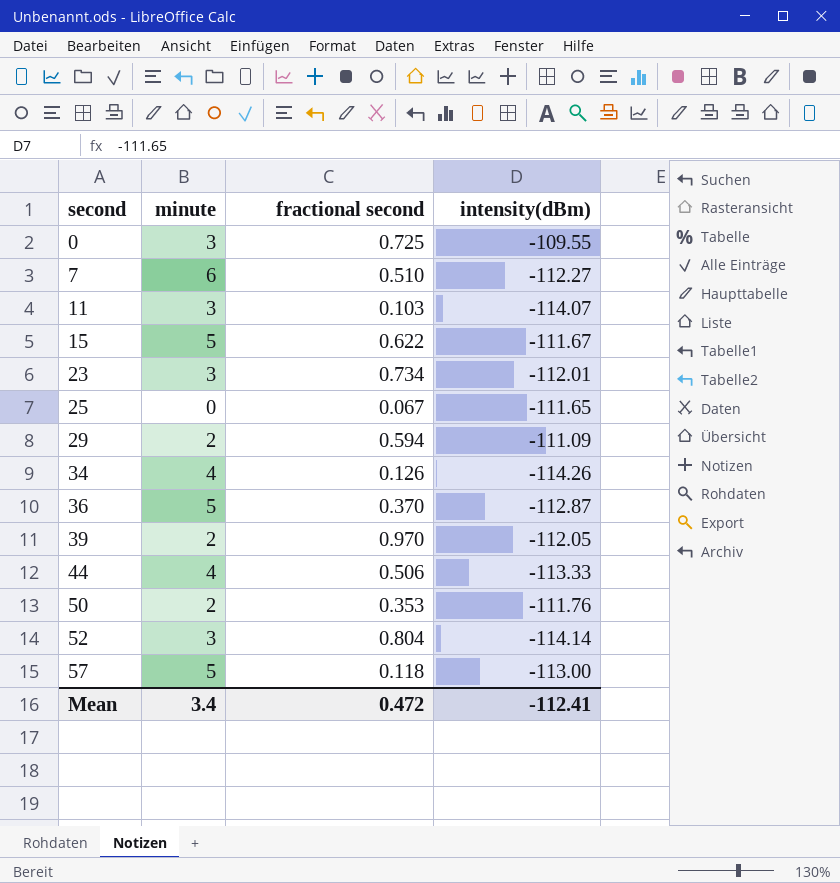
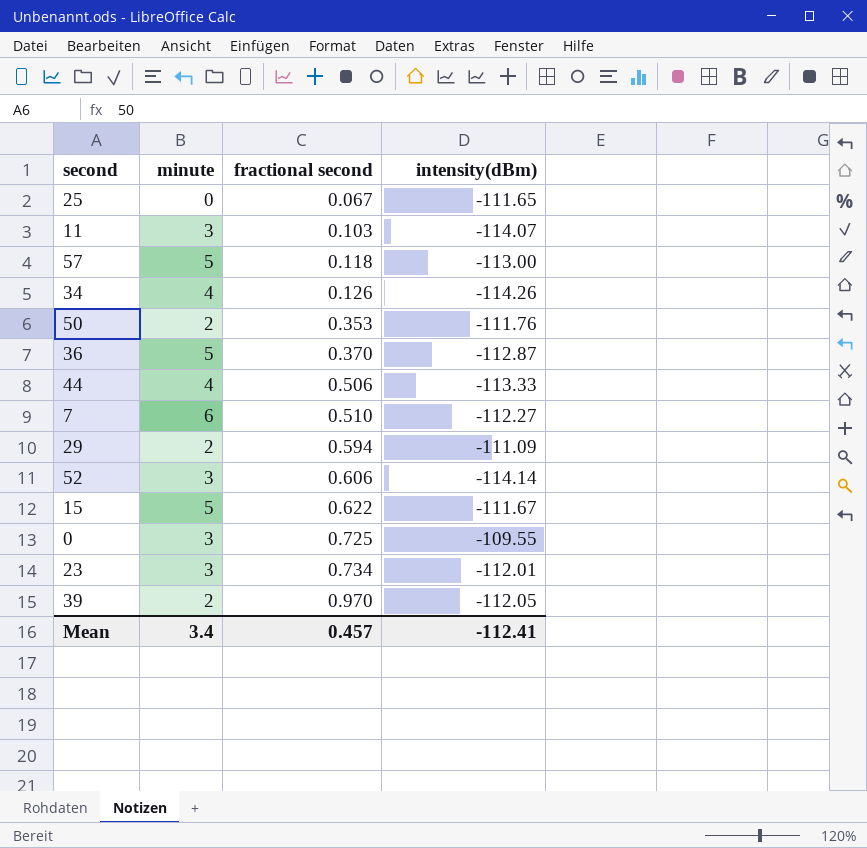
row order: second ascending -> fractional second ascending
52 | fractional second: 0.804 -> 0.606
Mean | fractional second: 0.472 -> 0.457

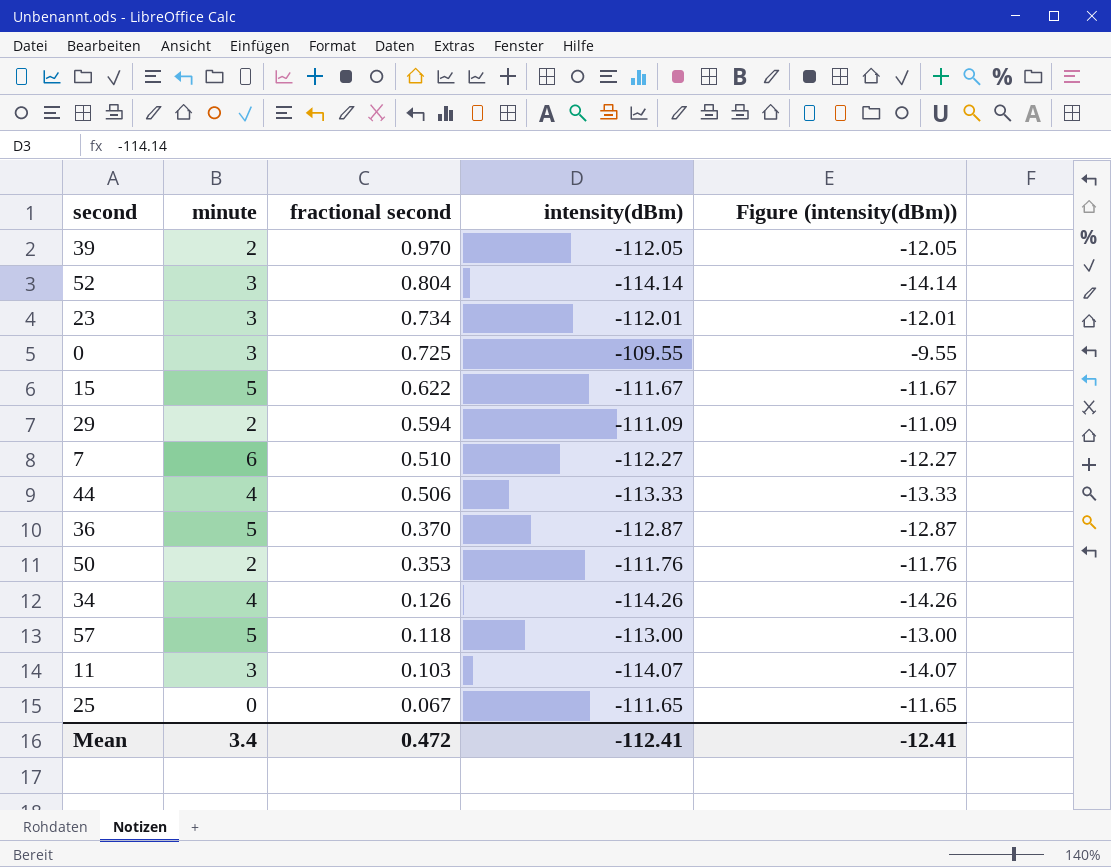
row order: fractional second ascending -> fractional second descending
column Figure (intensity(dBm)) | formula: none -> [intensity(dBm)] + 100
52 | fractional second: 0.606 -> 0.804
Mean | fractional second: 0.457 -> 0.472

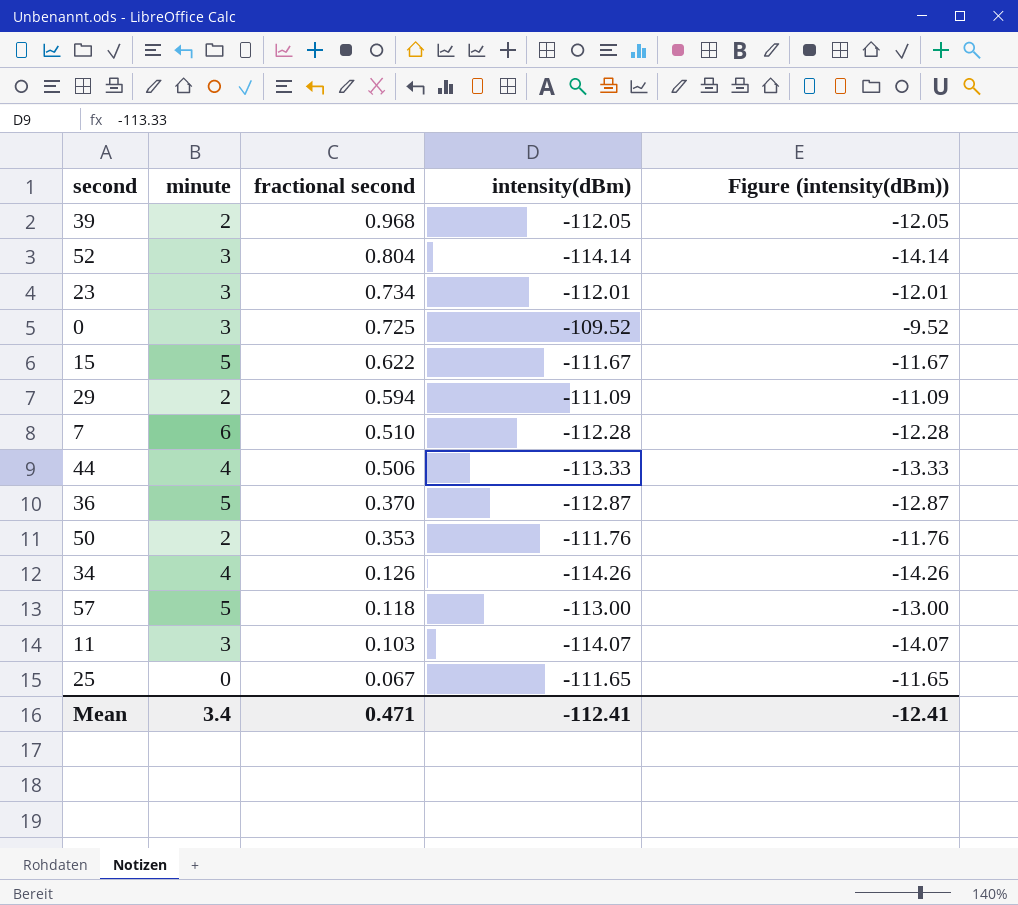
39 | fractional second: 0.970 -> 0.968
0 | intensity(dBm): -109.55 -> -109.52
0 | Figure (intensity(dBm)): -9.55 -> -9.52
7 | intensity(dBm): -112.27 -> -112.28
7 | Figure (intensity(dBm)): -12.27 -> -12.28
Mean | fractional second: 0.472 -> 0.471

